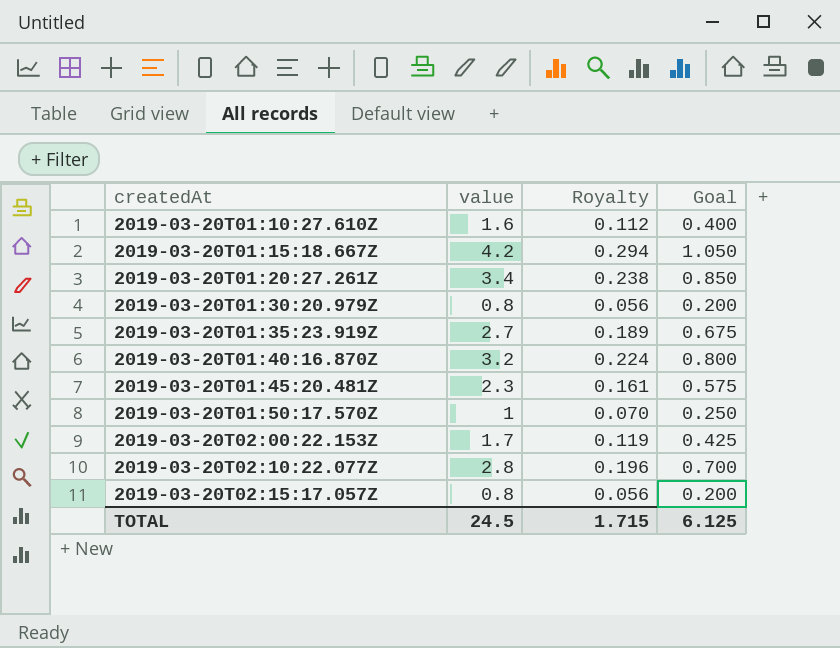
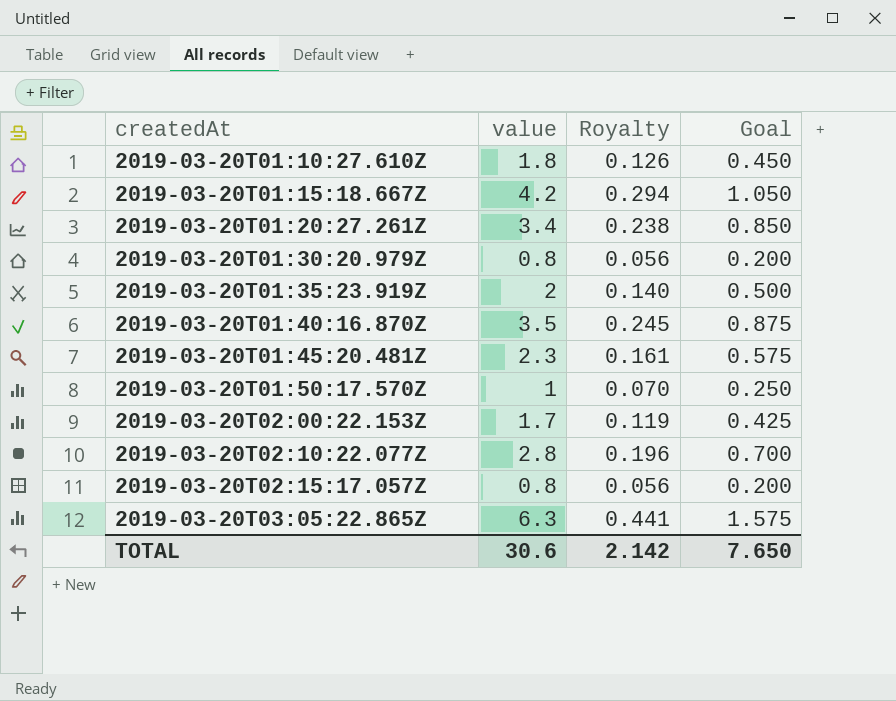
2019-03-20T01:10:27.610Z | value: 1.6 -> 1.8
2019-03-20T01:10:27.610Z | Royalty: 0.112 -> 0.126
2019-03-20T01:10:27.610Z | Goal: 0.400 -> 0.450
2019-03-20T01:35:23.919Z | value: 2.7 -> 2
2019-03-20T01:35:23.919Z | Royalty: 0.189 -> 0.140
2019-03-20T01:35:23.919Z | Goal: 0.675 -> 0.500
2019-03-20T01:40:16.870Z | value: 3.2 -> 3.5
2019-03-20T01:40:16.870Z | Royalty: 0.224 -> 0.245
2019-03-20T01:40:16.870Z | Goal: 0.800 -> 0.875
row 2019-03-20T03:05:22.865Z: none -> 6.3 | 0.441 | 1.575
TOTAL | value: 24.5 -> 30.6
TOTAL | Royalty: 1.715 -> 2.142
TOTAL | Goal: 6.125 -> 7.650

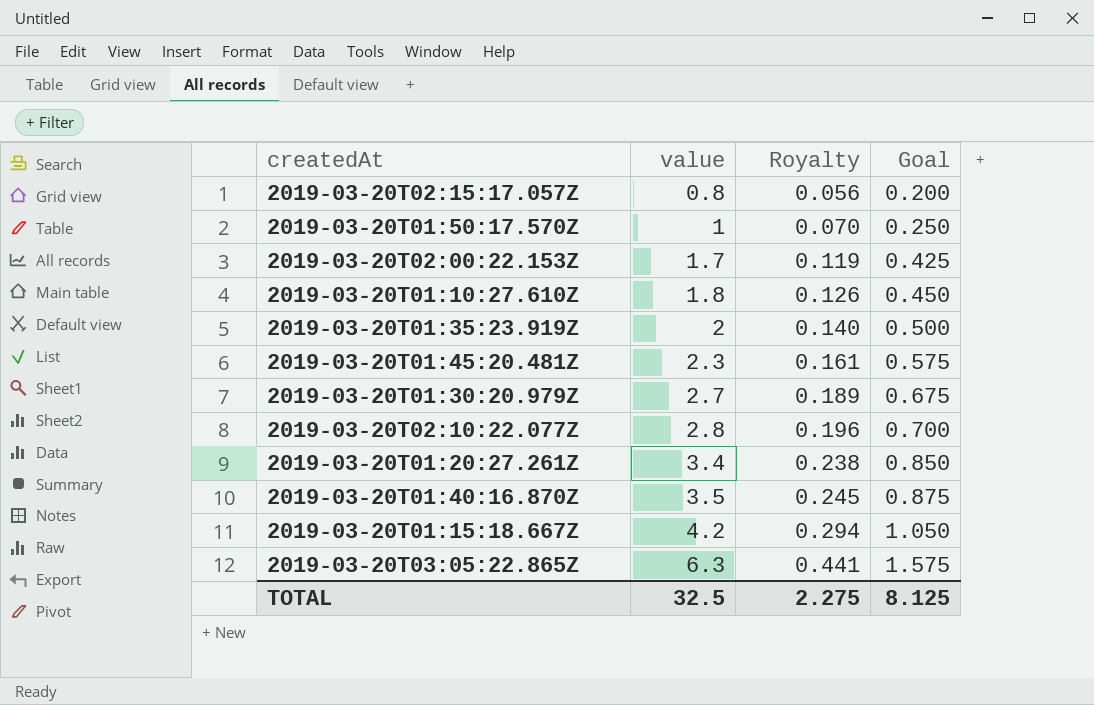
row order: createdAt ascending -> value ascending
2019-03-20T01:30:20.979Z | value: 0.8 -> 2.7
2019-03-20T01:30:20.979Z | Royalty: 0.056 -> 0.189
2019-03-20T01:30:20.979Z | Goal: 0.200 -> 0.675
TOTAL | value: 30.6 -> 32.5
TOTAL | Royalty: 2.142 -> 2.275
TOTAL | Goal: 7.650 -> 8.125

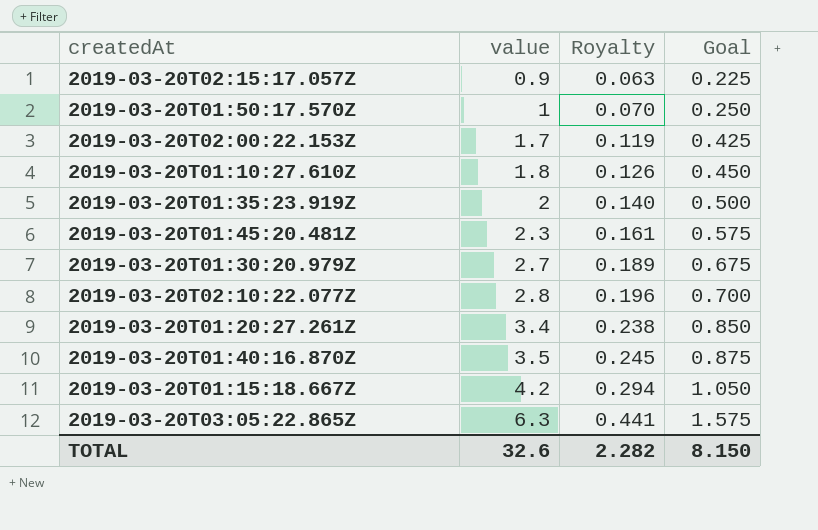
2019-03-20T02:15:17.057Z | value: 0.8 -> 0.9
2019-03-20T02:15:17.057Z | Royalty: 0.056 -> 0.063
2019-03-20T02:15:17.057Z | Goal: 0.200 -> 0.225
TOTAL | value: 32.5 -> 32.6
TOTAL | Royalty: 2.275 -> 2.282
TOTAL | Goal: 8.125 -> 8.150

